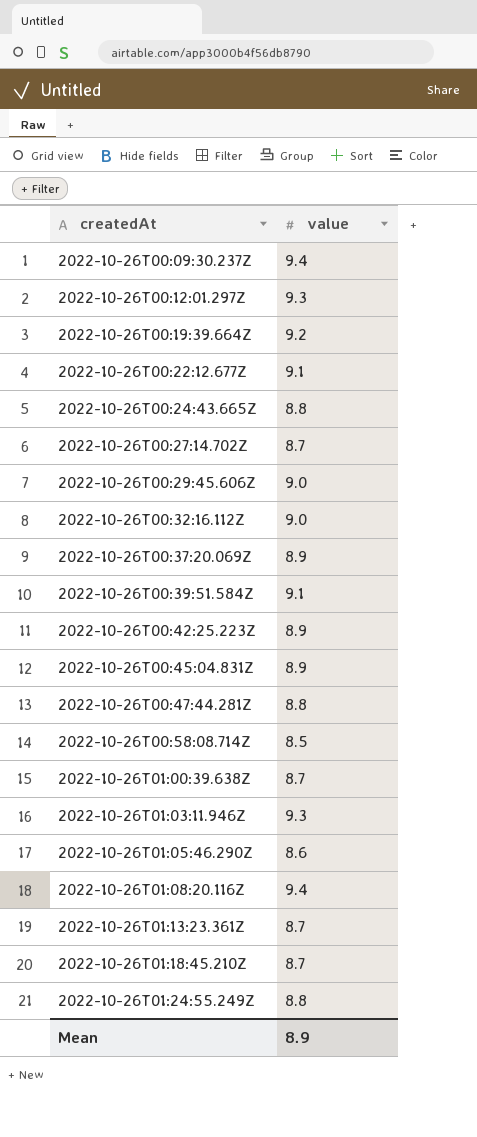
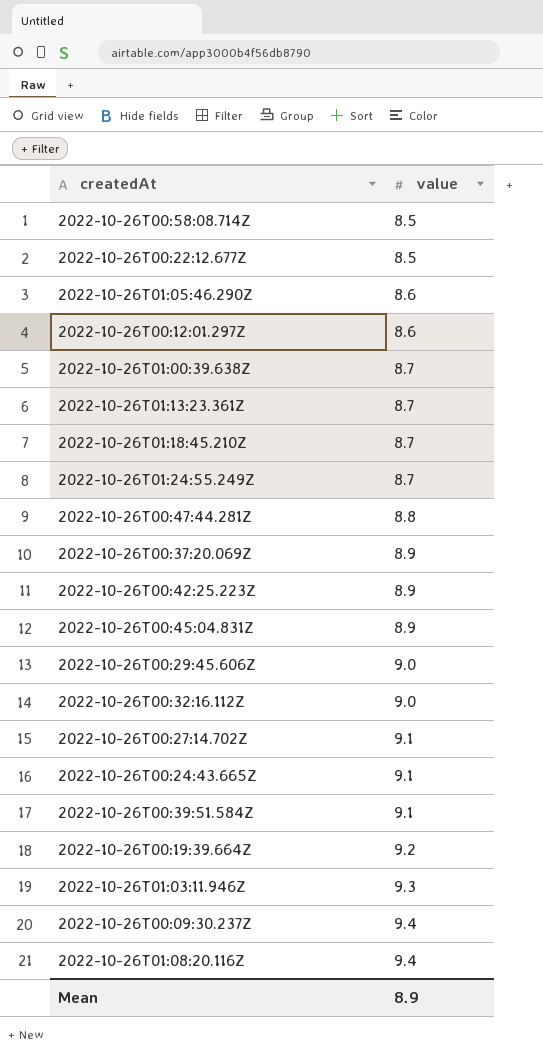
row order: createdAt ascending -> value ascending
2022-10-26T00:22:12.677Z | value: 9.1 -> 8.5
2022-10-26T00:12:01.297Z | value: 9.3 -> 8.6
2022-10-26T01:24:55.249Z | value: 8.8 -> 8.7
2022-10-26T00:27:14.702Z | value: 8.7 -> 9.1
2022-10-26T00:24:43.665Z | value: 8.8 -> 9.1

